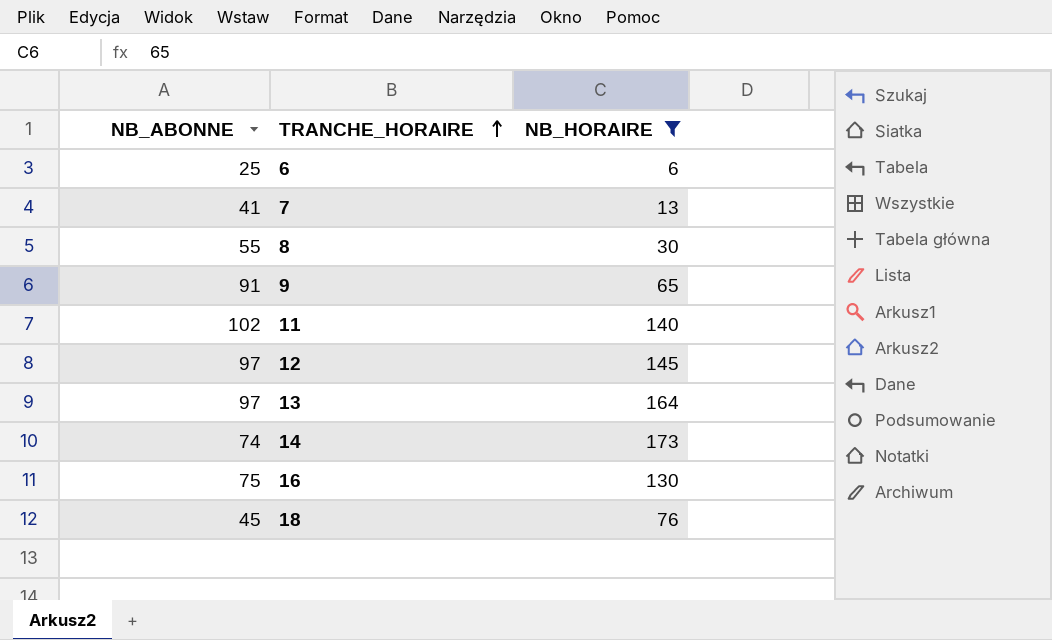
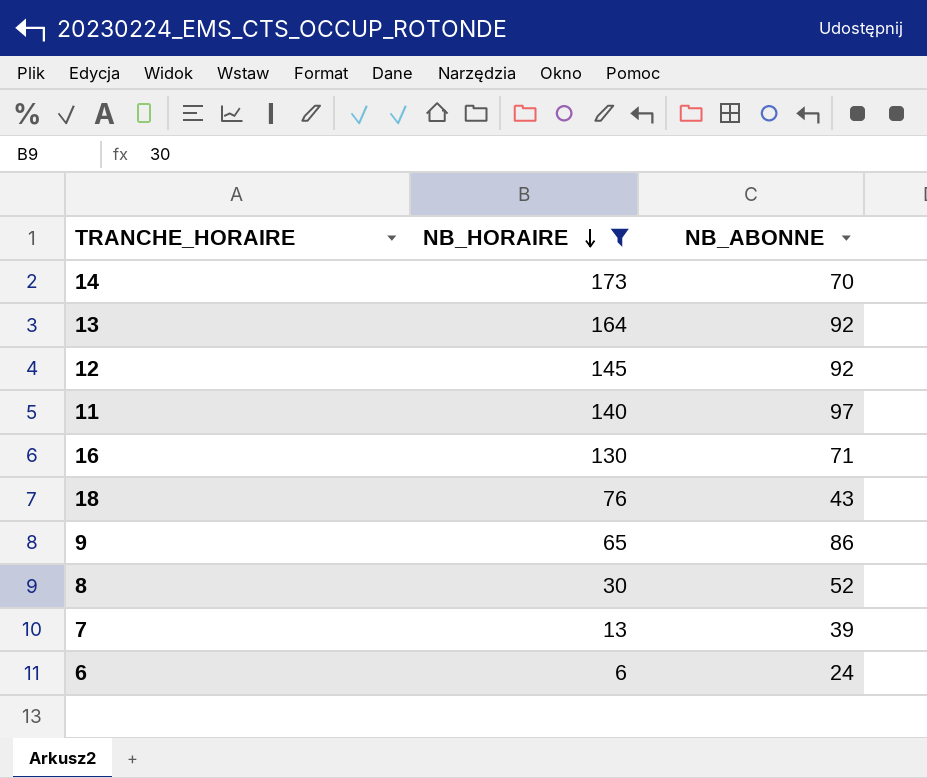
row order: TRANCHE_HORAIRE ascending -> NB_HORAIRE descending
column NB_ABONNE | position: 1 -> 3
14 | NB_ABONNE: 74 -> 70
13 | NB_ABONNE: 97 -> 92
12 | NB_ABONNE: 97 -> 92
11 | NB_ABONNE: 102 -> 97
16 | NB_ABONNE: 75 -> 71
18 | NB_ABONNE: 45 -> 43
9 | NB_ABONNE: 91 -> 86
8 | NB_ABONNE: 55 -> 52
7 | NB_ABONNE: 41 -> 39
6 | NB_ABONNE: 25 -> 24

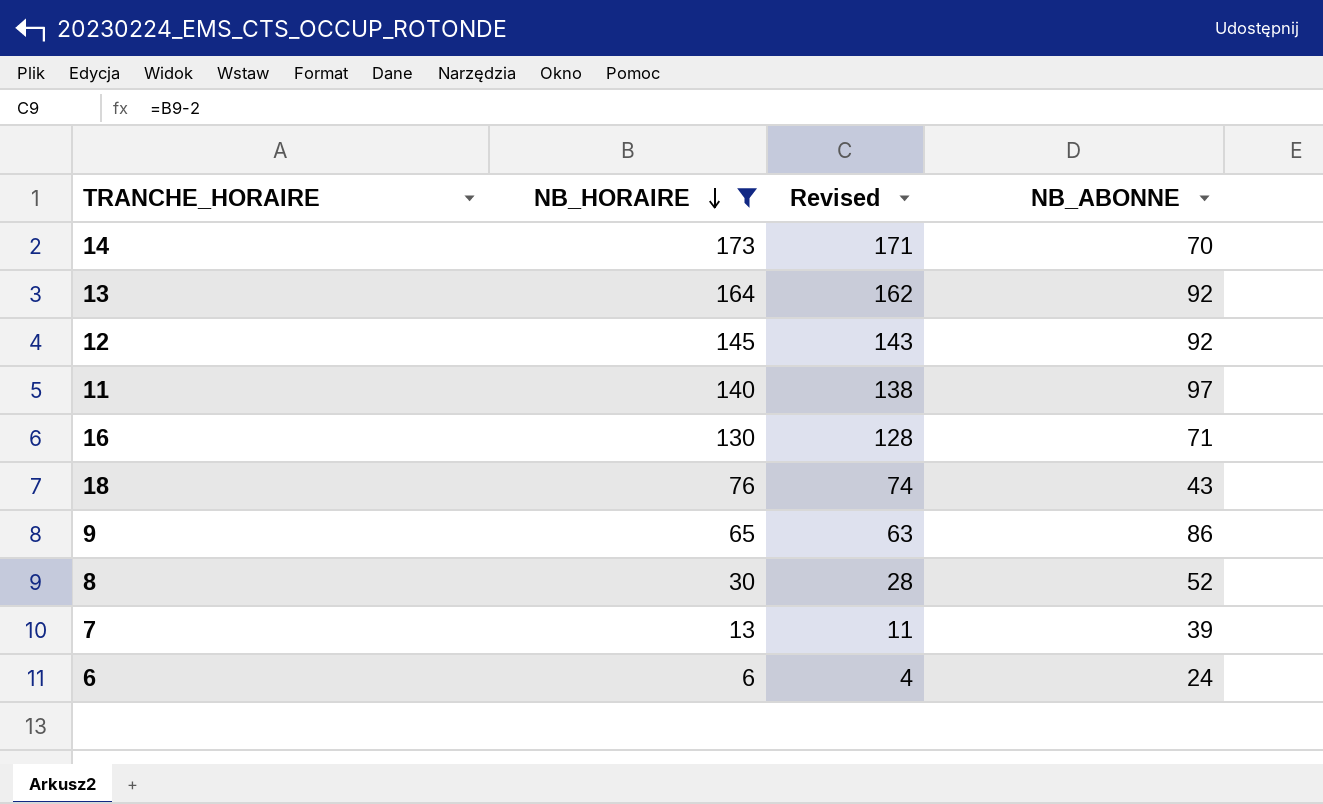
column Revised | formula: none -> [NB_HORAIRE] - 2

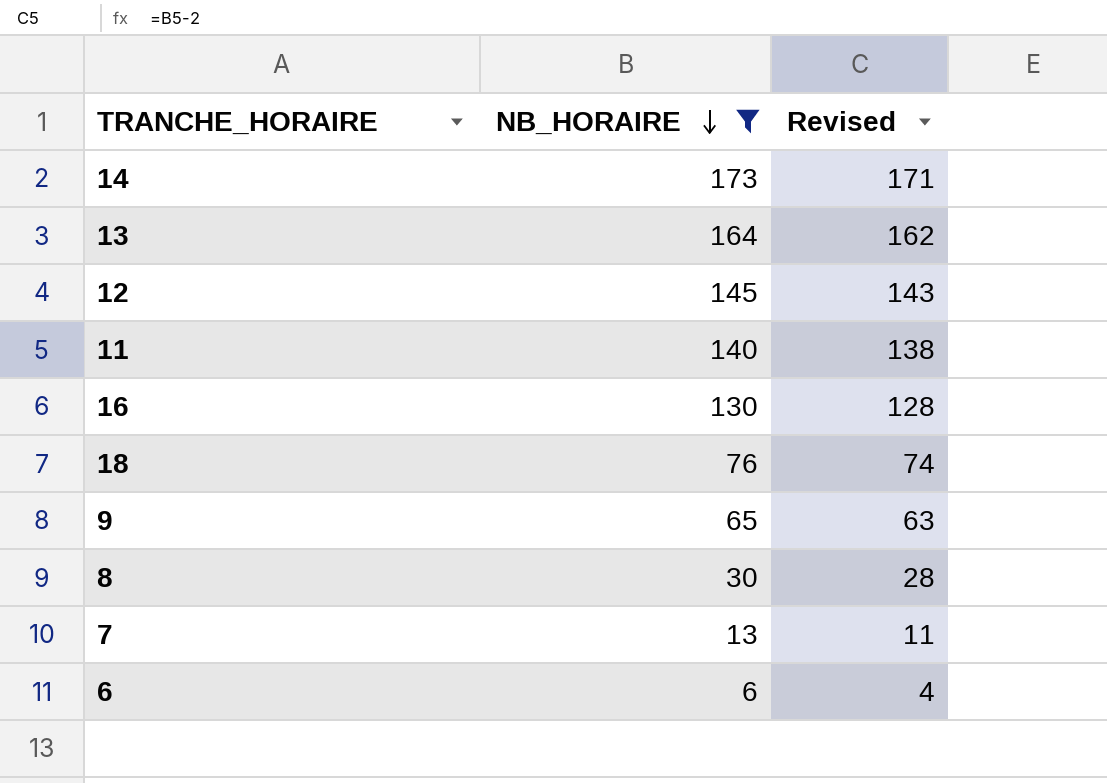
column NB_ABONNE | position: 4 -> none

